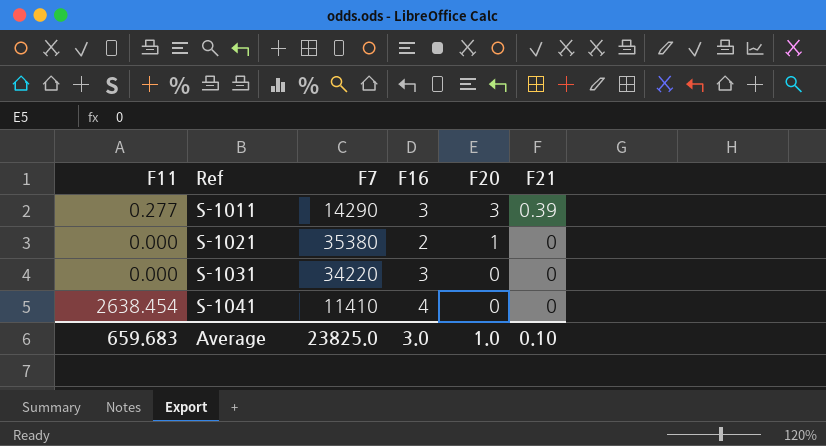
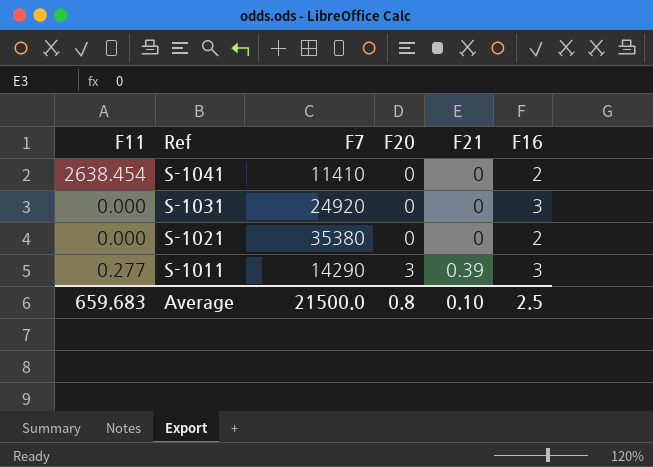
row order: Ref ascending -> Ref descending
column F16 | position: 4 -> 6
S-1041 | F16: 4 -> 2
S-1031 | F7: 34220 -> 24920
S-1021 | F20: 1 -> 0
Average | F7: 23825.0 -> 21500.0
Average | F20: 1.0 -> 0.8
Average | F16: 3.0 -> 2.5

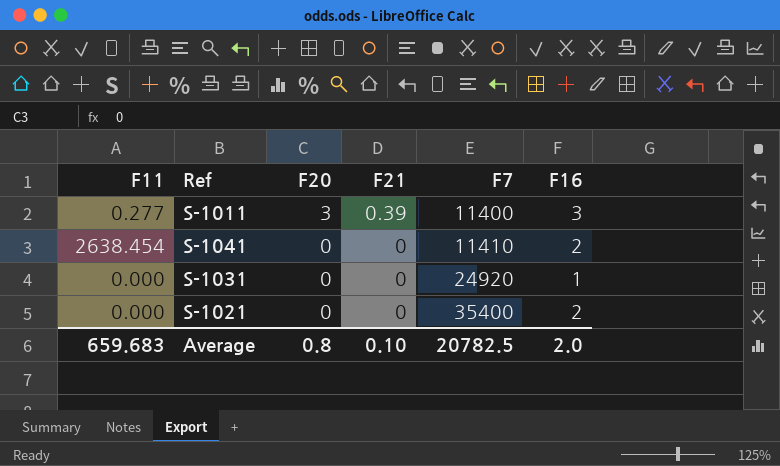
row order: Ref descending -> F20 descending
column F7 | position: 3 -> 5
S-1011 | F7: 14290 -> 11400
S-1031 | F16: 3 -> 1
S-1021 | F7: 35380 -> 35400
Average | F7: 21500.0 -> 20782.5
Average | F16: 2.5 -> 2.0

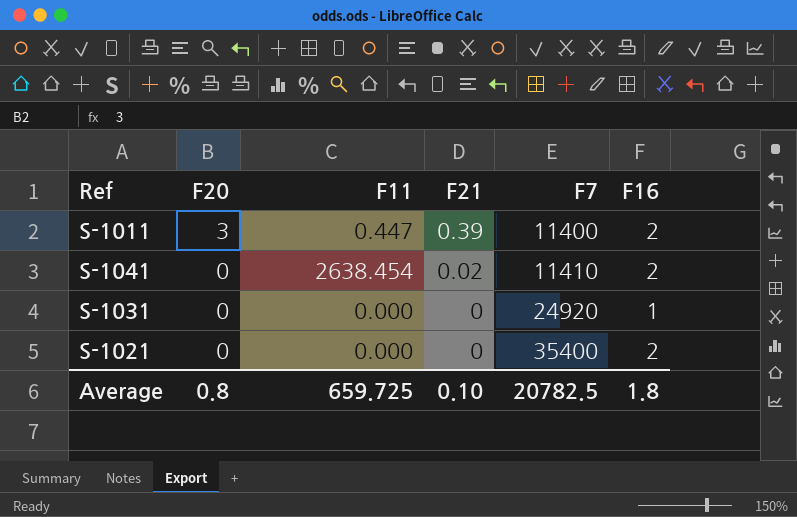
column F11 | position: 1 -> 3
S-1011 | F11: 0.277 -> 0.447
S-1011 | F16: 3 -> 2
S-1041 | F21: 0 -> 0.02
Average | F11: 659.683 -> 659.725
Average | F16: 2.0 -> 1.8

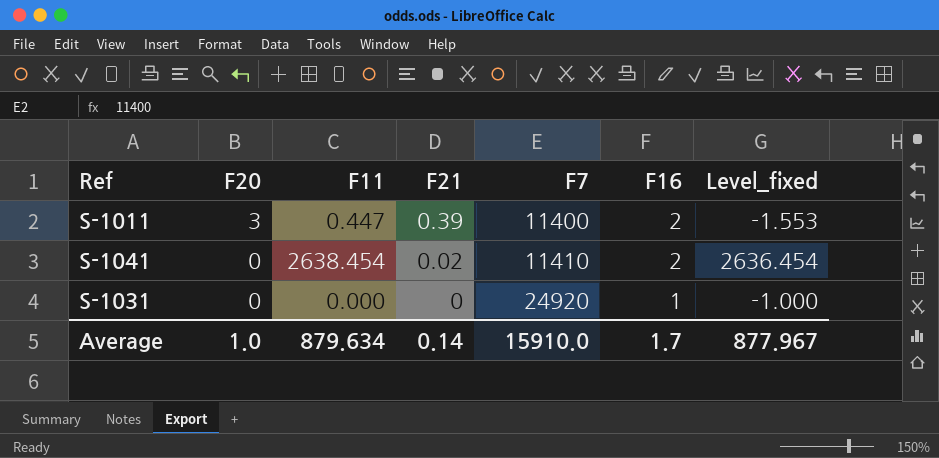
column Level_fixed | formula: none -> [F11] - [F16]
row S-1021: 0 | 0.000 | 0 | 35400 | 2 -> none
Average | F20: 0.8 -> 1.0
Average | F11: 659.725 -> 879.634
Average | F21: 0.10 -> 0.14
Average | F7: 20782.5 -> 15910.0
Average | F16: 1.8 -> 1.7

